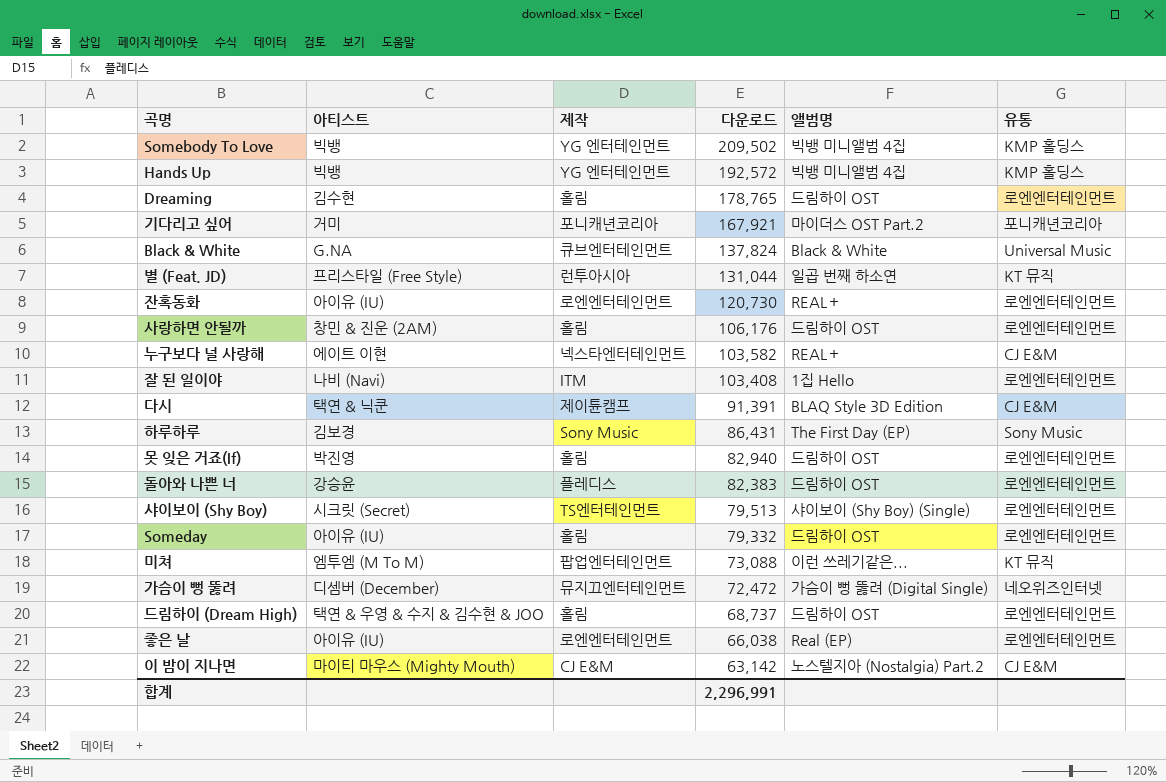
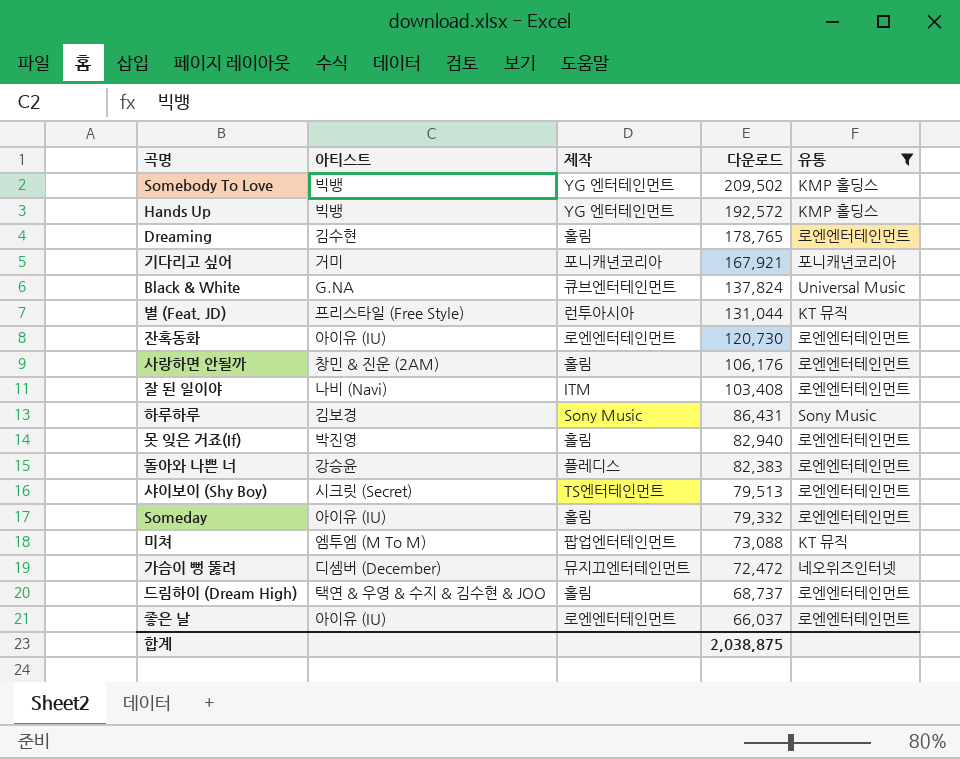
filter: none -> 유통 != CJ E&M
column 앨범명 | position: 5 -> none
좋은 날 | 다운로드: 66,038 -> 66,037
합계 | 다운로드: 2,296,991 -> 2,038,875

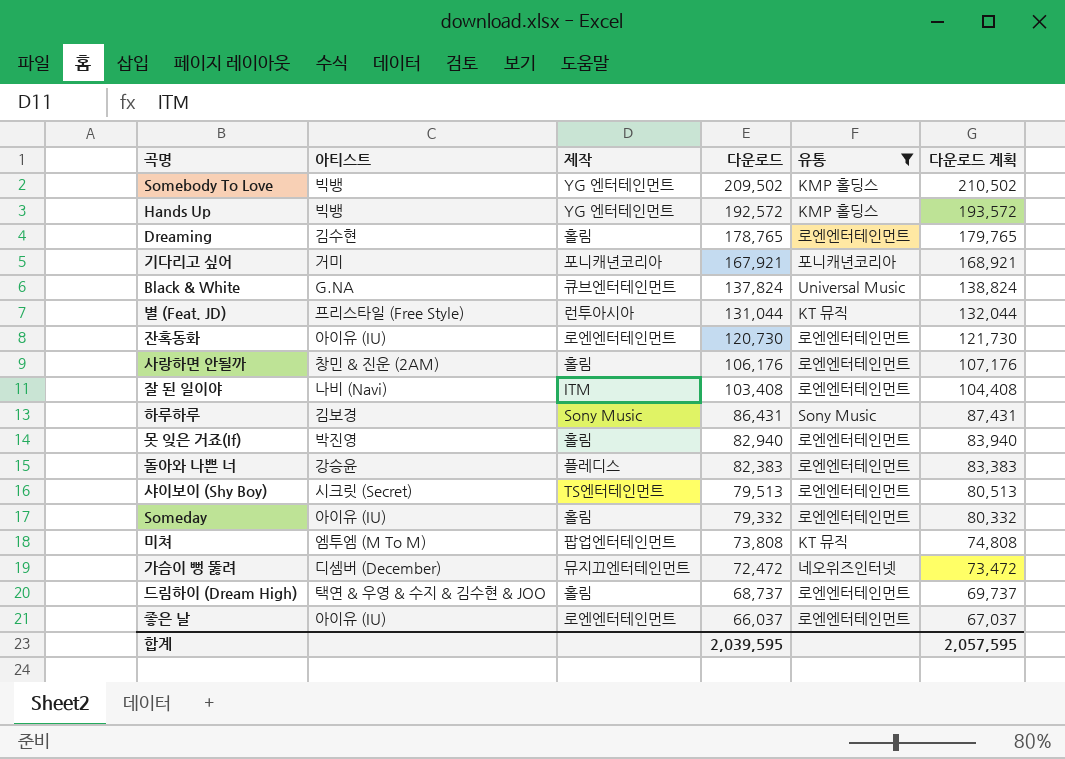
column 다운로드 계획 | formula: none -> [다운로드] + 1000
미쳐 | 다운로드: 73,088 -> 73,808
합계 | 다운로드: 2,038,875 -> 2,039,595

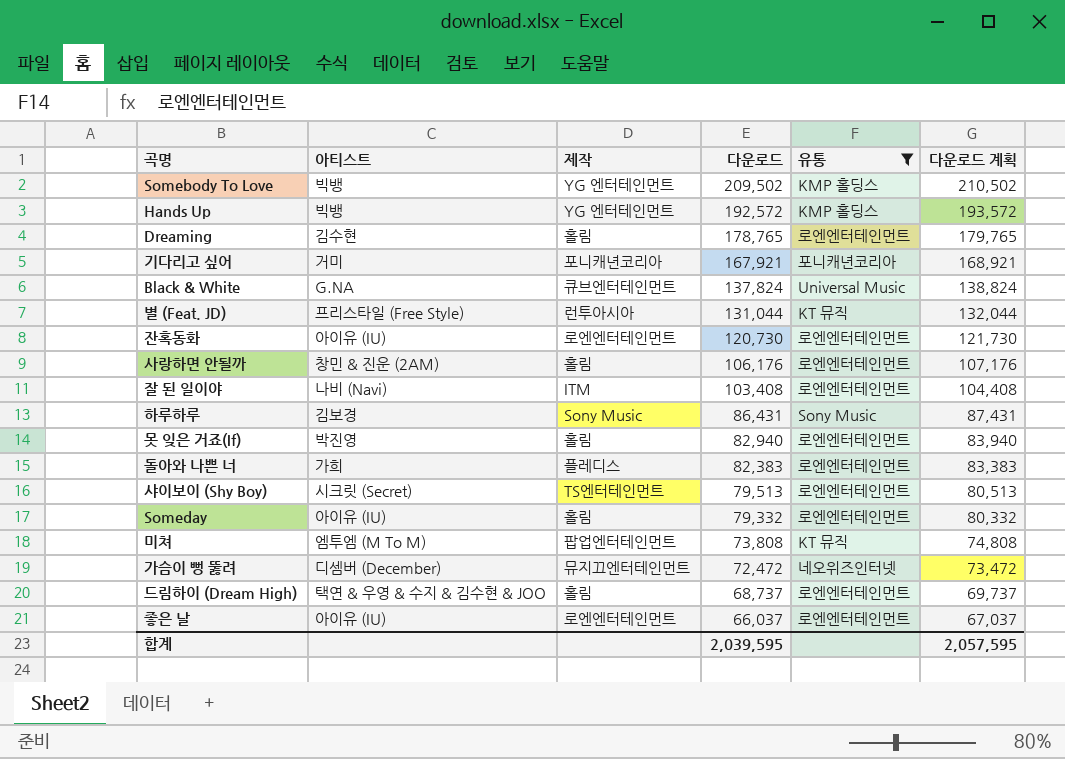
돌아와 나쁜 너 | 아티스트: 강승윤 -> 가희

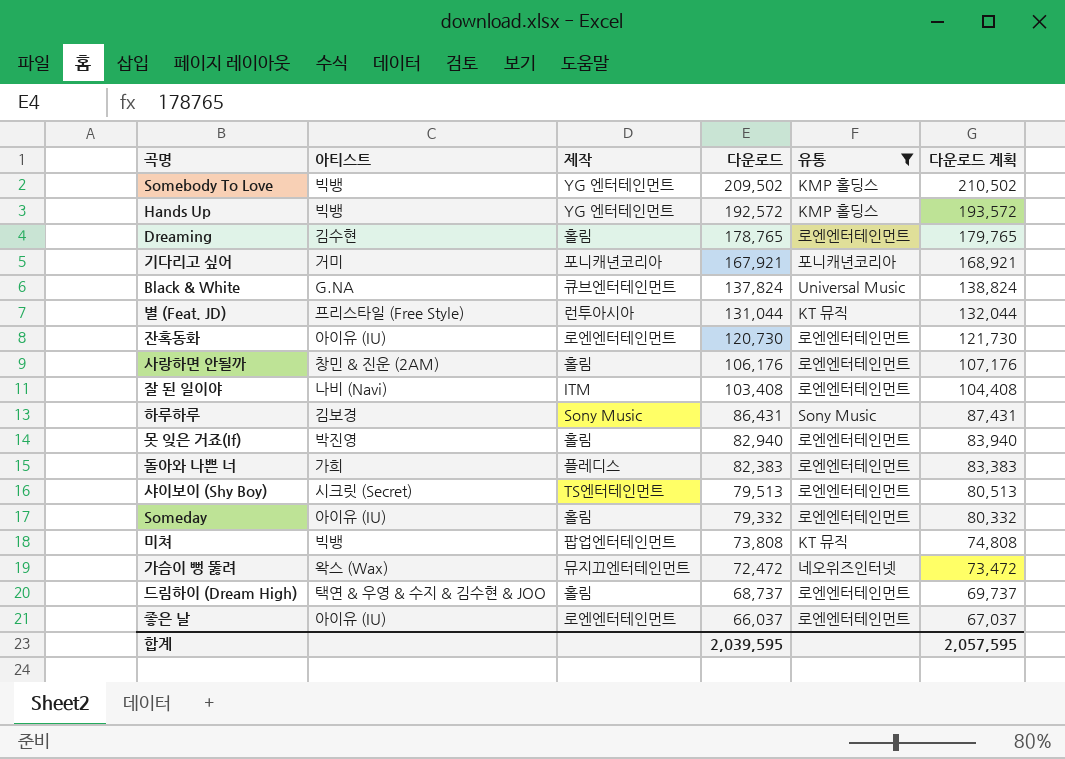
미쳐 | 아티스트: 엠투엠 (M To M) -> 빅뱅
가슴이 뻥 뚫려 | 아티스트: 디셈버 (December) -> 왁스 (Wax)

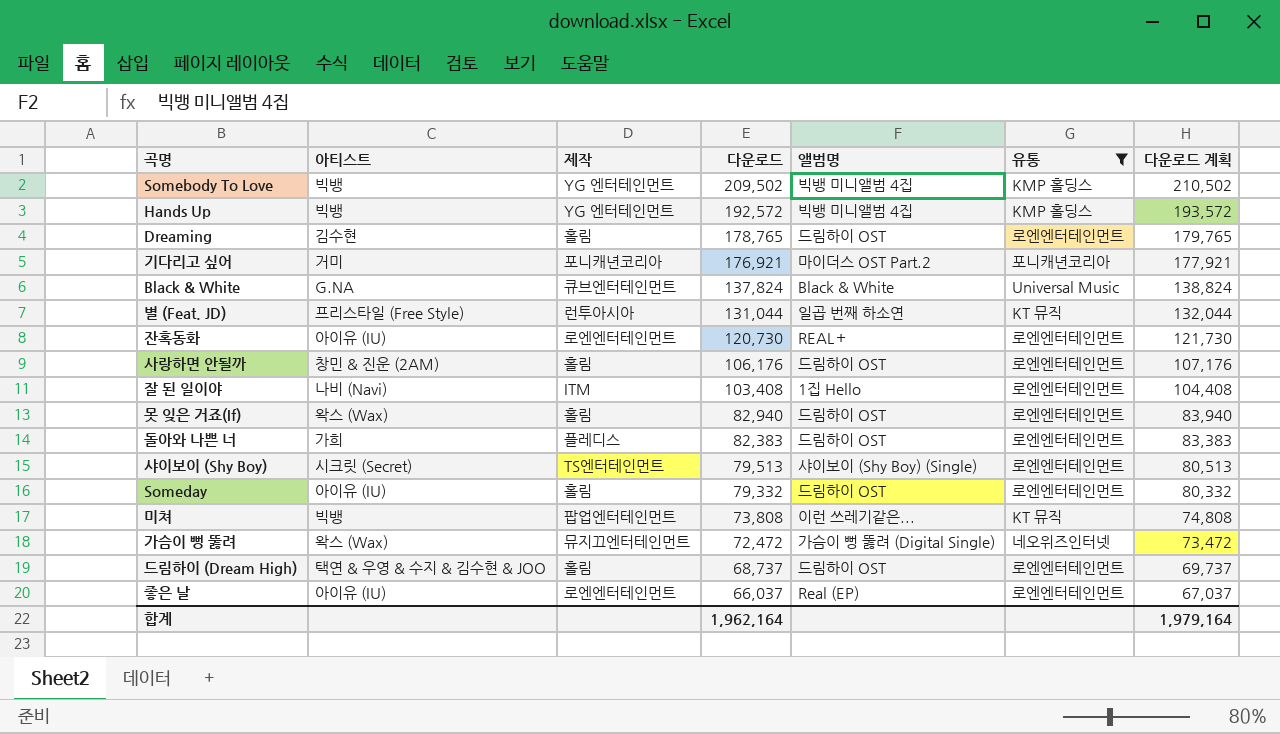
column 앨범명 | position: none -> 5
row 하루하루: 김보경 | Sony Music | 86,431 | Sony Music | 87,431 -> none
기다리고 싶어 | 다운로드: 167,921 -> 176,921
기다리고 싶어 | 다운로드 계획: 168,921 -> 177,921
못 잊은 거죠(If) | 아티스트: 박진영 -> 왁스 (Wax)
합계 | 다운로드: 2,039,595 -> 1,962,164
합계 | 다운로드 계획: 2,057,595 -> 1,979,164

